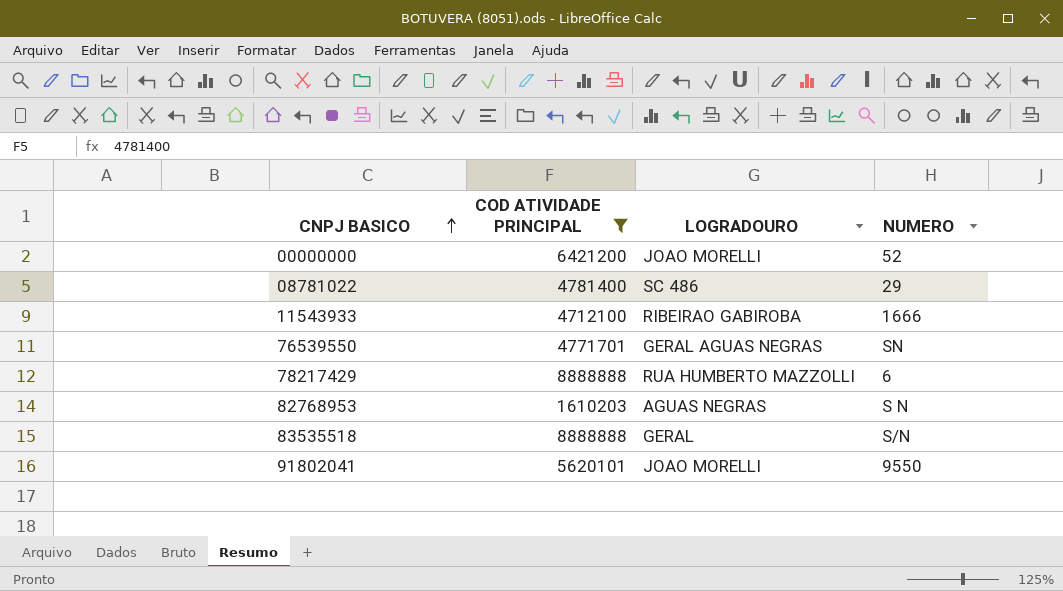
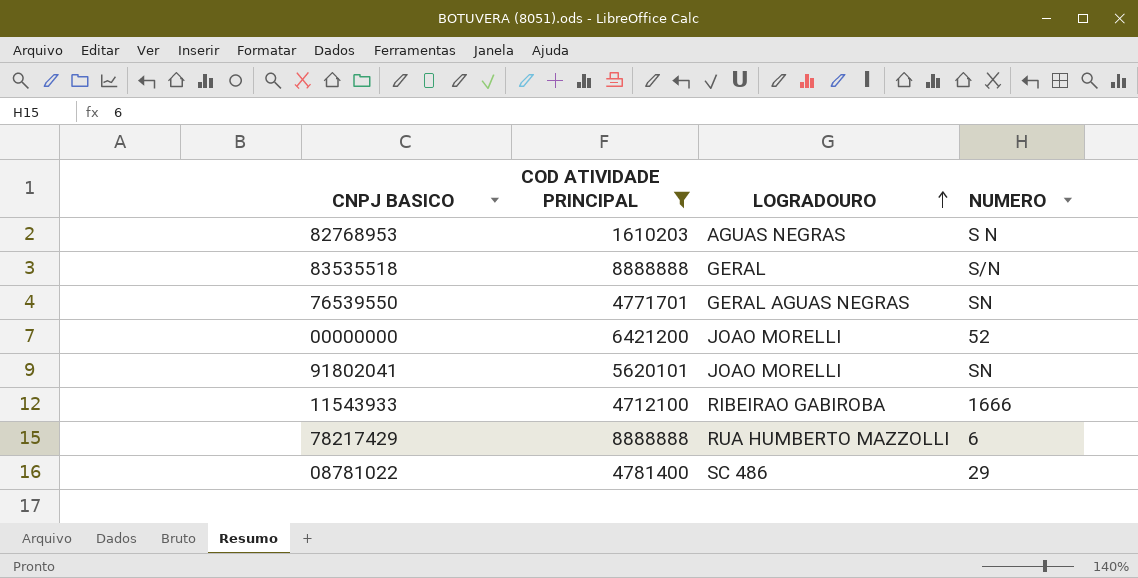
row order: CNPJ BASICO ascending -> LOGRADOURO ascending
91802041 | NUMERO: 9550 -> SN

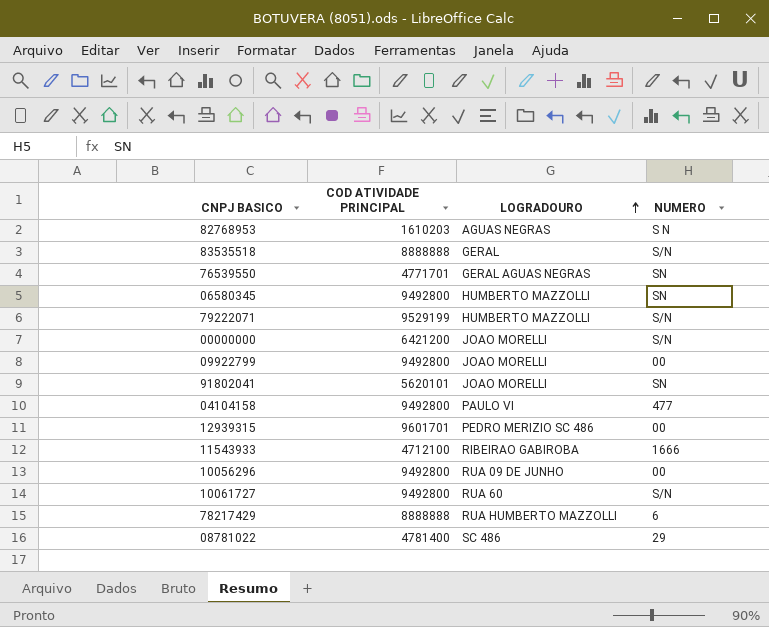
filter: COD ATIVIDADE PRINCIPAL <= 8888888 -> none
00000000 | NUMERO: 52 -> S/N

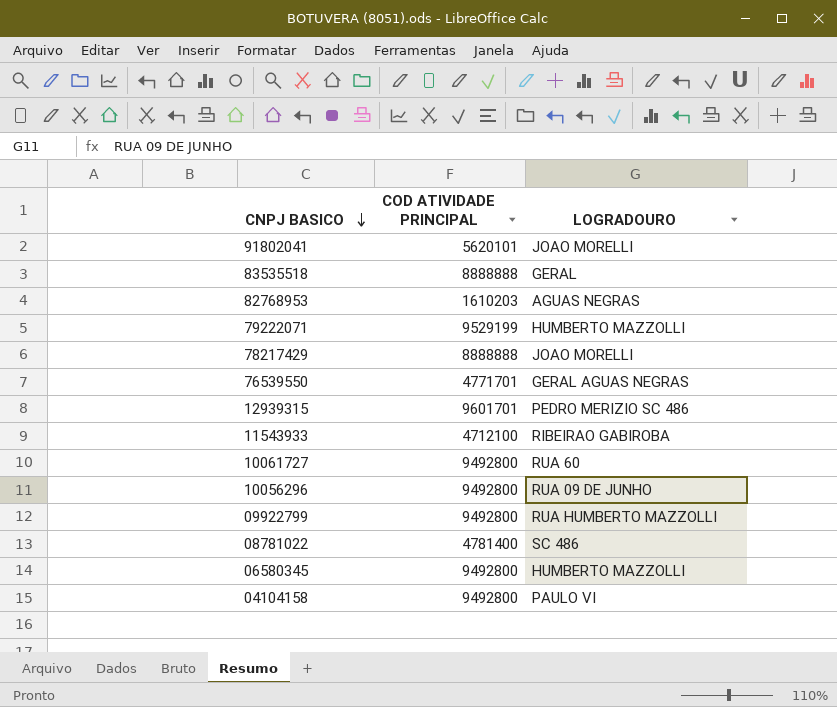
row order: LOGRADOURO ascending -> CNPJ BASICO descending
column NUMERO | position: 4 -> none
row 00000000: 6421200 | JOAO MORELLI | S/N -> none
78217429 | LOGRADOURO: RUA HUMBERTO MAZZOLLI -> JOAO MORELLI
09922799 | LOGRADOURO: JOAO MORELLI -> RUA HUMBERTO MAZZOLLI

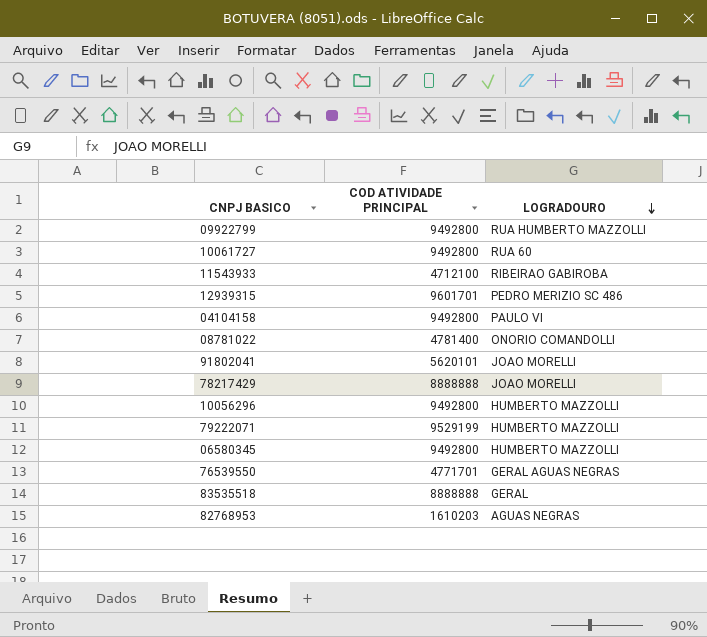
row order: CNPJ BASICO descending -> LOGRADOURO descending
08781022 | LOGRADOURO: SC 486 -> ONORIO COMANDOLLI
10056296 | LOGRADOURO: RUA 09 DE JUNHO -> HUMBERTO MAZZOLLI

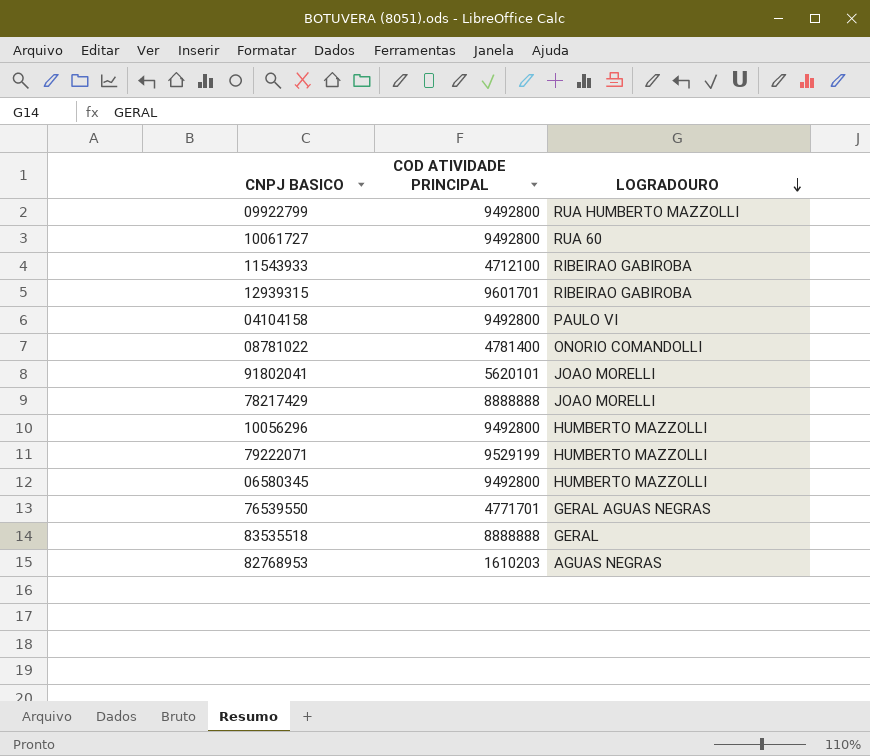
12939315 | LOGRADOURO: PEDRO MERIZIO SC 486 -> RIBEIRAO GABIROBA

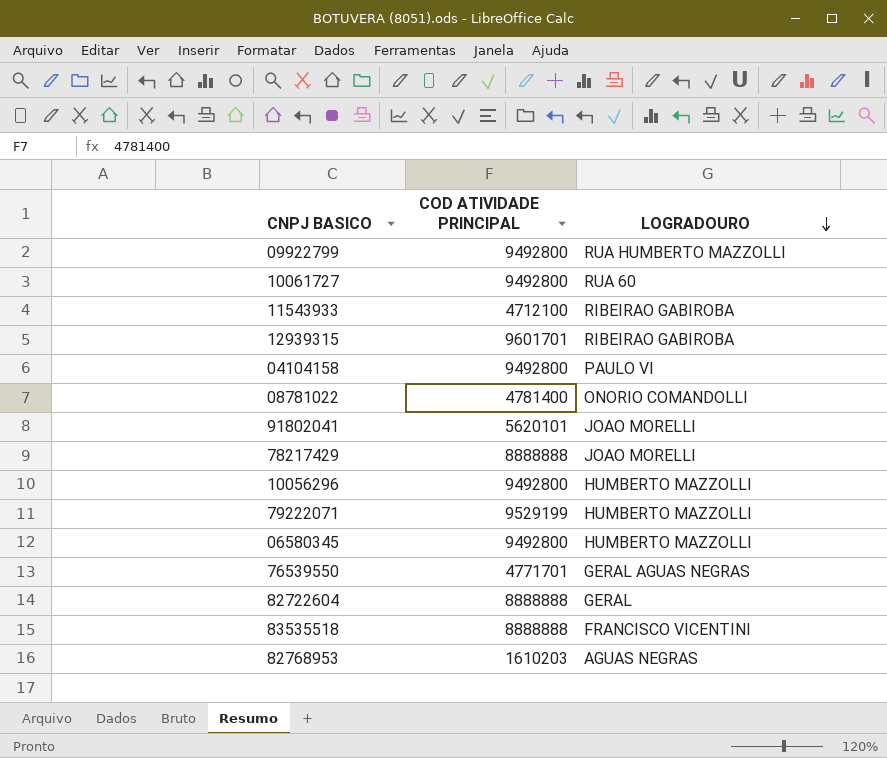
row 82722604: none -> 8888888 | GERAL
83535518 | LOGRADOURO: GERAL -> FRANCISCO VICENTINI

